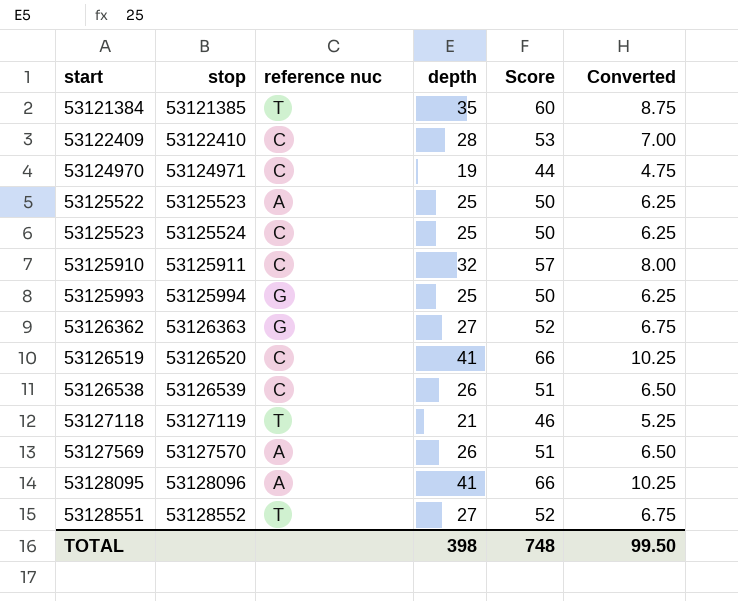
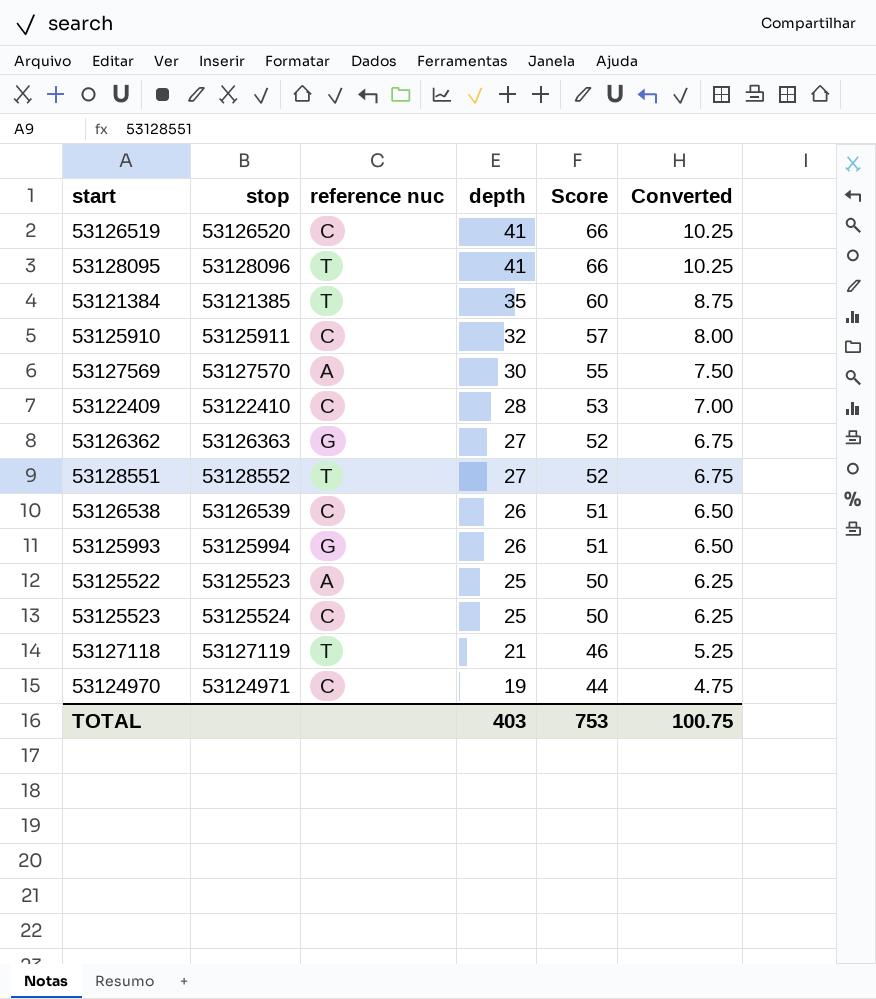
row order: start ascending -> depth descending
53128095 | reference nuc: A -> T
53127569 | depth: 26 -> 30
53127569 | Score: 51 -> 55
53127569 | Converted: 6.50 -> 7.50
53125993 | depth: 25 -> 26
53125993 | Score: 50 -> 51
53125993 | Converted: 6.25 -> 6.50
TOTAL | depth: 398 -> 403
TOTAL | Score: 748 -> 753
TOTAL | Converted: 99.50 -> 100.75

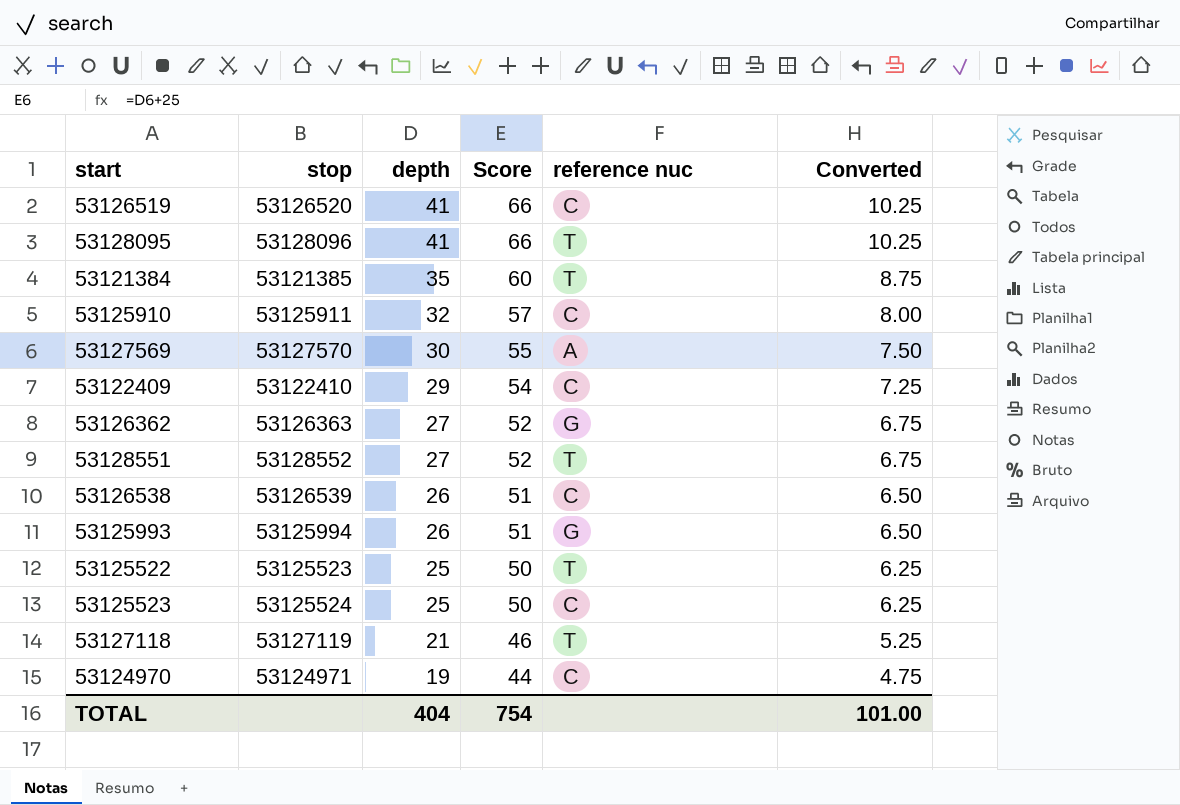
column reference nuc | position: 3 -> 5
53122409 | depth: 28 -> 29
53122409 | Score: 53 -> 54
53122409 | Converted: 7.00 -> 7.25
53125522 | reference nuc: A -> T
TOTAL | depth: 403 -> 404
TOTAL | Score: 753 -> 754
TOTAL | Converted: 100.75 -> 101.00

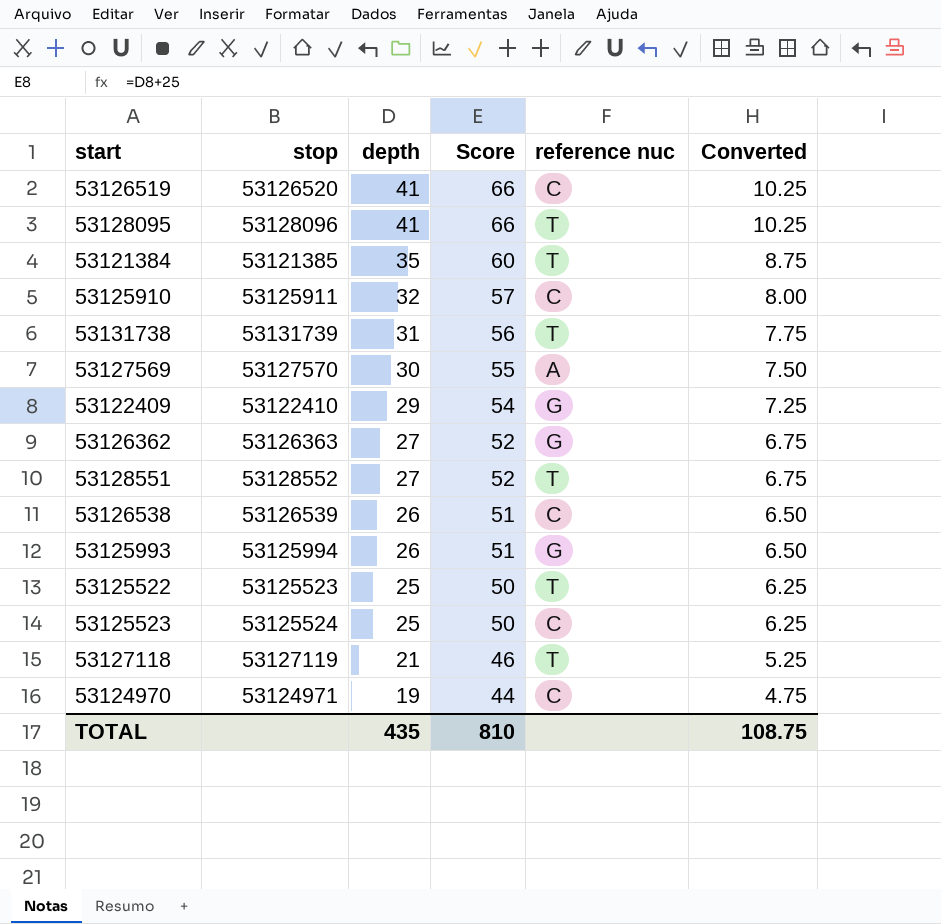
row 53131738: none -> 53131739 | 31 | 56 | T | 7.75
53122409 | reference nuc: C -> G
TOTAL | depth: 404 -> 435
TOTAL | Score: 754 -> 810
TOTAL | Converted: 101.00 -> 108.75

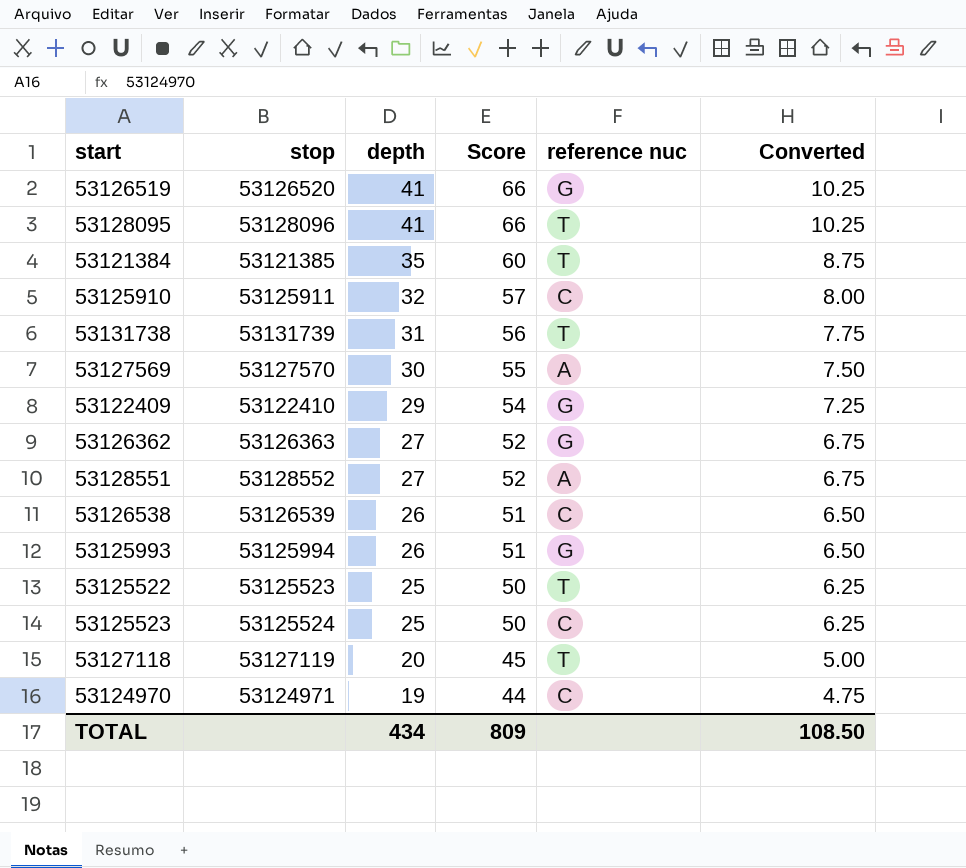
53126519 | reference nuc: C -> G
53128551 | reference nuc: T -> A
53127118 | depth: 21 -> 20
53127118 | Score: 46 -> 45
53127118 | Converted: 5.25 -> 5.00
TOTAL | depth: 435 -> 434
TOTAL | Score: 810 -> 809
TOTAL | Converted: 108.75 -> 108.50

